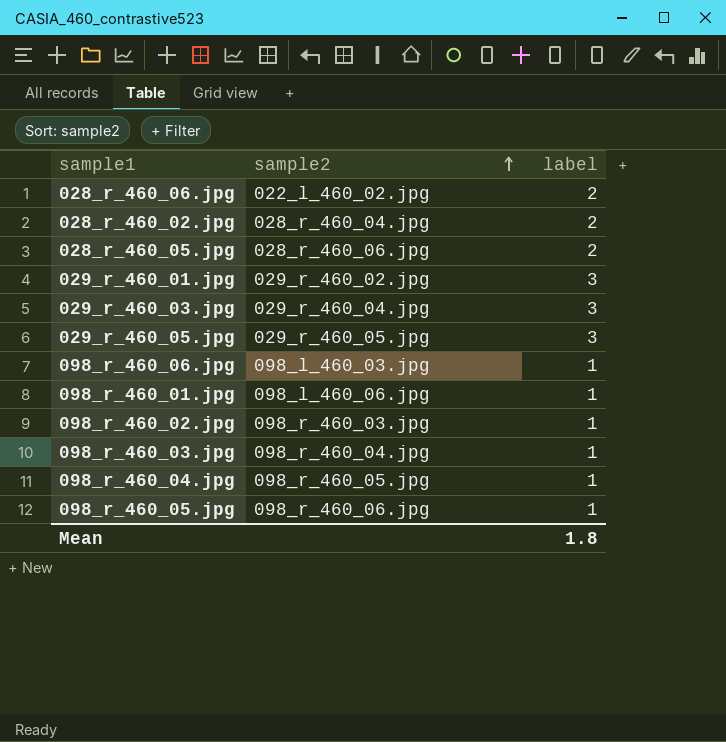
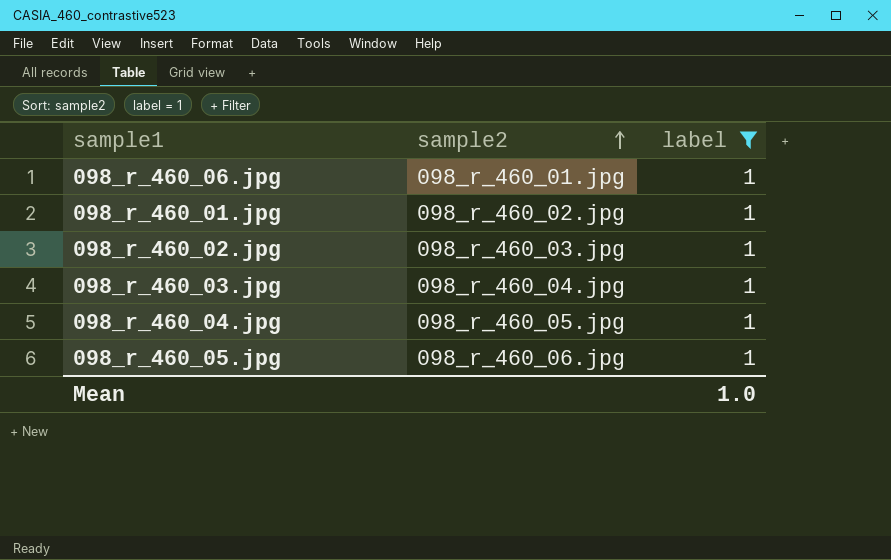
filter: none -> label = 1
098_r_460_06.jpg | sample2: 098_l_460_03.jpg -> 098_r_460_01.jpg
098_r_460_01.jpg | sample2: 098_l_460_06.jpg -> 098_r_460_02.jpg
Mean | label: 1.8 -> 1.0

